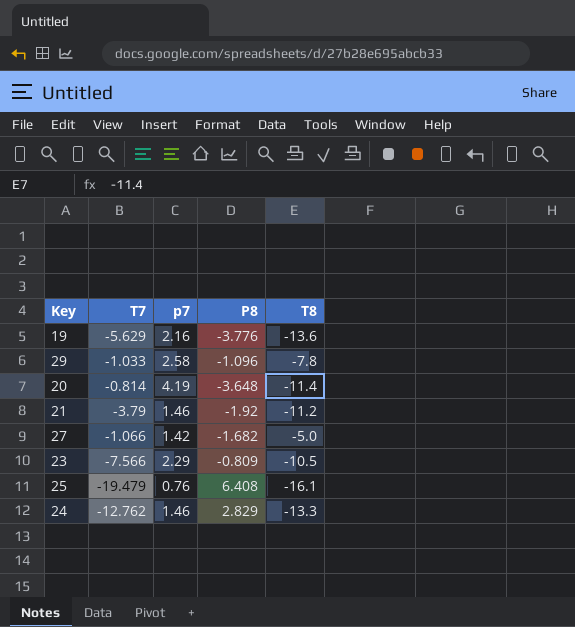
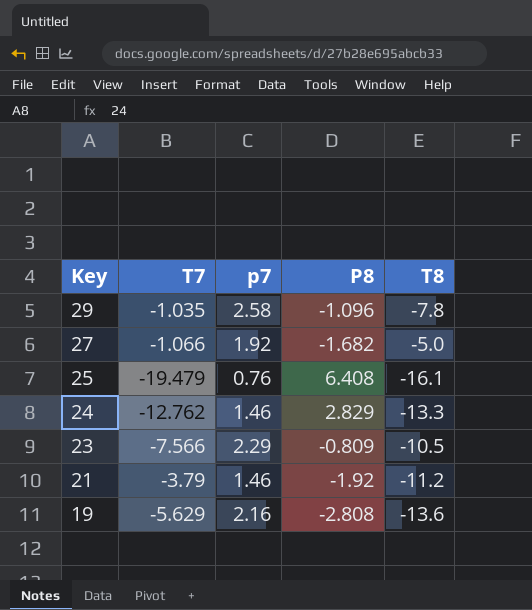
row order: none -> Key descending
row 20: -0.814 | 4.19 | -3.648 | -11.4 -> none
29 | T7: -1.033 -> -1.035
27 | p7: 1.42 -> 1.92
19 | P8: -3.776 -> -2.808

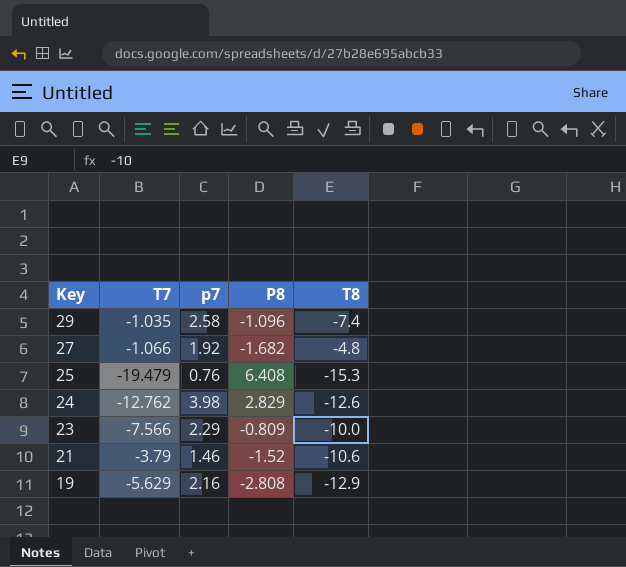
29 | T8: -7.8 -> -7.4
27 | T8: -5.0 -> -4.8
25 | T8: -16.1 -> -15.3
24 | p7: 1.46 -> 3.98
24 | T8: -13.3 -> -12.6
23 | T8: -10.5 -> -10.0
21 | P8: -1.92 -> -1.52
21 | T8: -11.2 -> -10.6
19 | T8: -13.6 -> -12.9

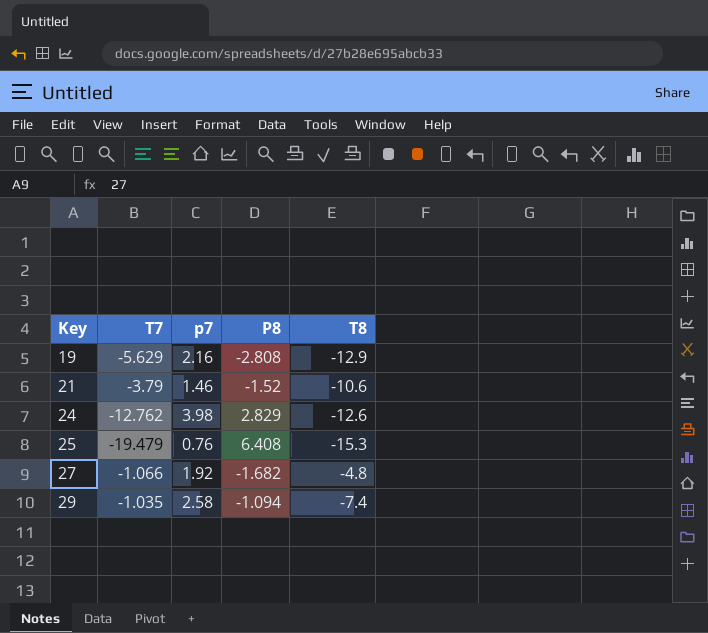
row order: Key descending -> Key ascending
row 23: -7.566 | 2.29 | -0.809 | -10.0 -> none
29 | P8: -1.096 -> -1.094

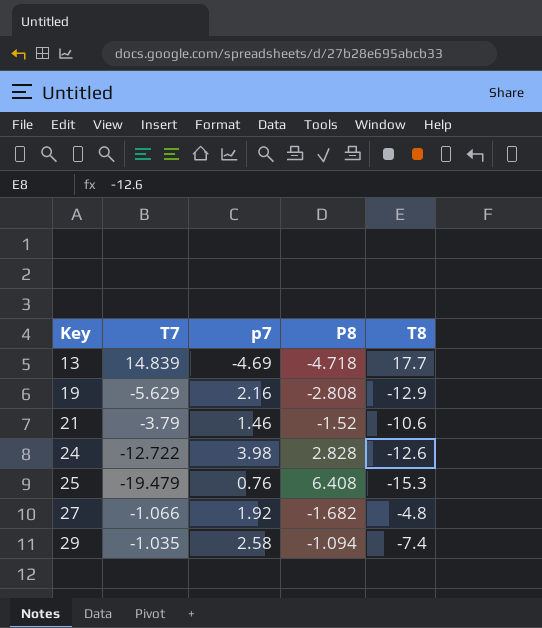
row 13: none -> 14.839 | -4.69 | -4.718 | 17.7
24 | T7: -12.762 -> -12.722
24 | P8: 2.829 -> 2.828

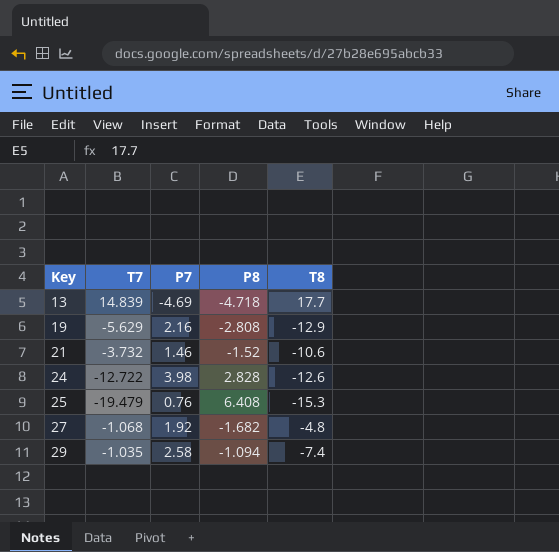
column name: p7 -> P7
21 | T7: -3.79 -> -3.732
27 | T7: -1.066 -> -1.068

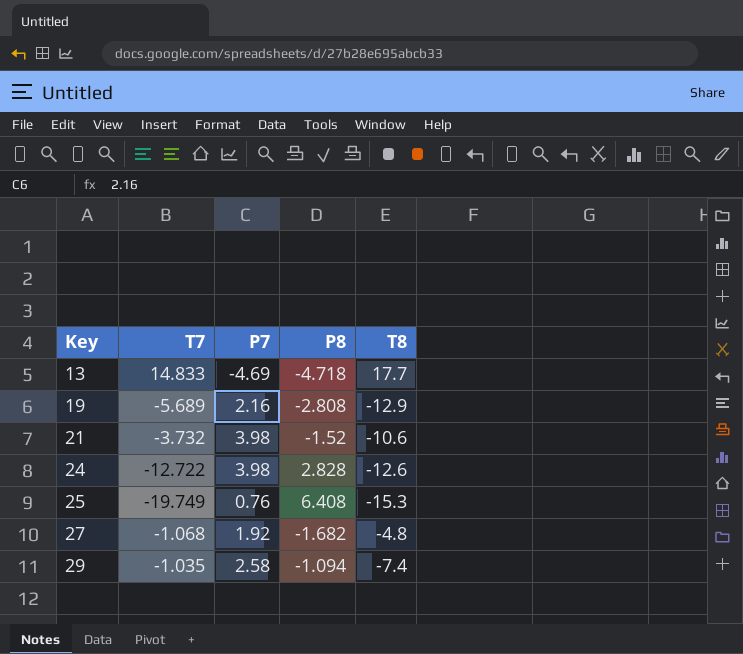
13 | T7: 14.839 -> 14.833
19 | T7: -5.629 -> -5.689
21 | P7: 1.46 -> 3.98
25 | T7: -19.479 -> -19.749

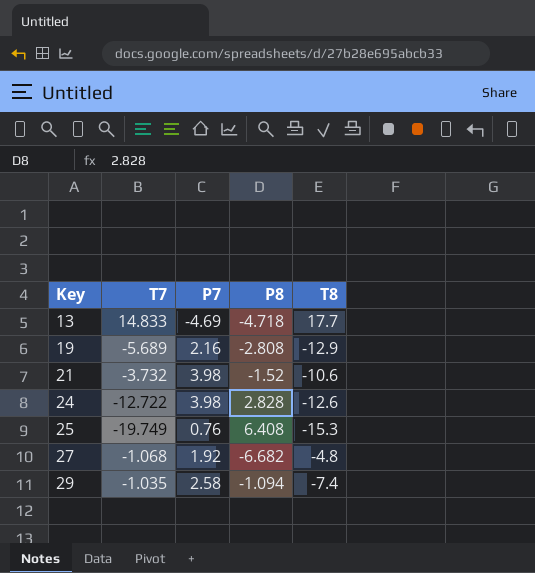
27 | P8: -1.682 -> -6.682

